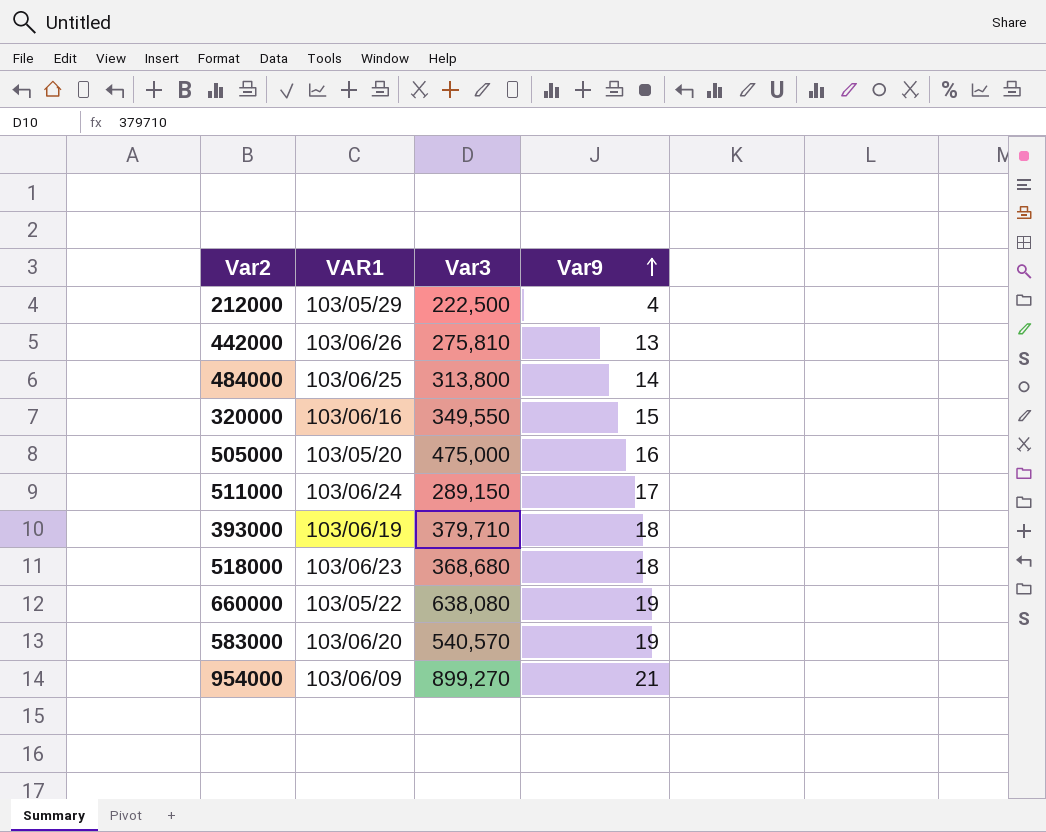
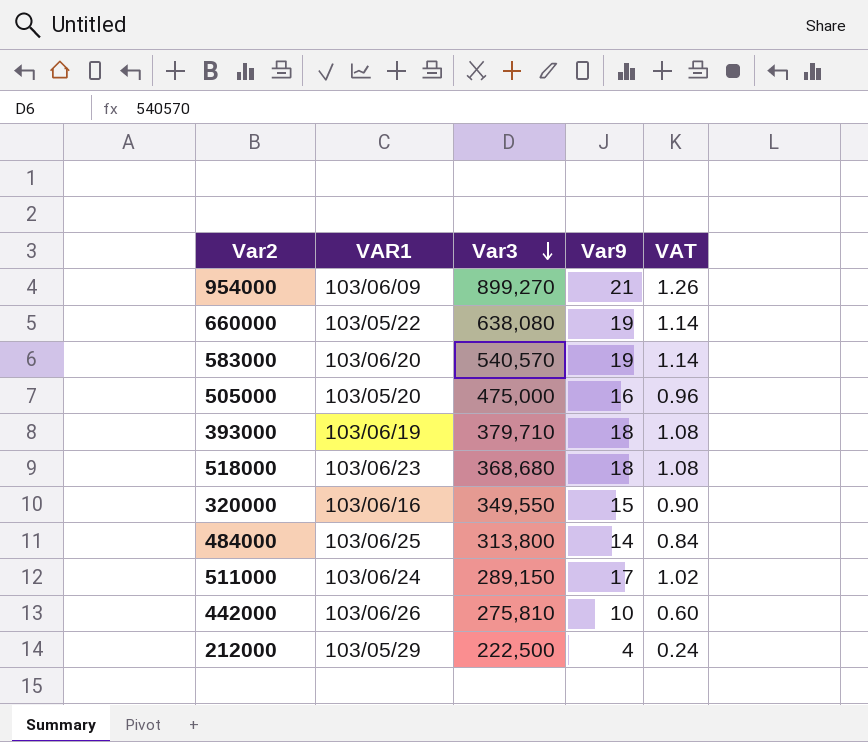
row order: Var9 ascending -> Var3 descending
column VAT | formula: none -> [Var9] * 0.06
442000 | Var9: 13 -> 10

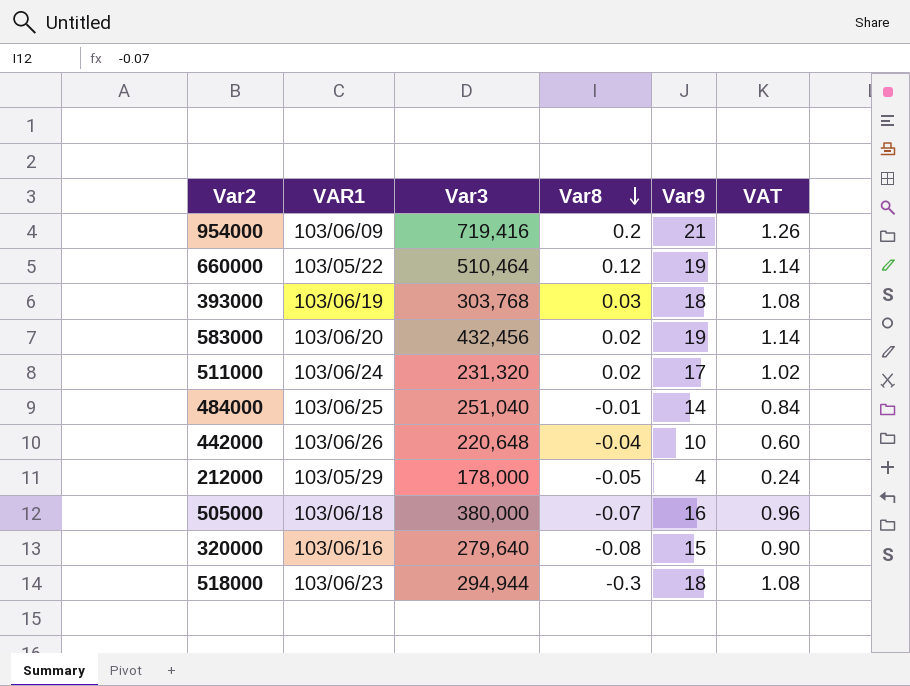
row order: Var3 descending -> Var8 descending
column Var8 | position: none -> 4
954000 | Var3: 899,270 -> 719,416
660000 | Var3: 638,080 -> 510,464
393000 | Var3: 379,710 -> 303,768
583000 | Var3: 540,570 -> 432,456
511000 | Var3: 289,150 -> 231,320
484000 | Var3: 313,800 -> 251,040
442000 | Var3: 275,810 -> 220,648
212000 | Var3: 222,500 -> 178,000
505000 | VAR1: 103/05/20 -> 103/06/18
505000 | Var3: 475,000 -> 380,000
320000 | Var3: 349,550 -> 279,640
518000 | Var3: 368,680 -> 294,944

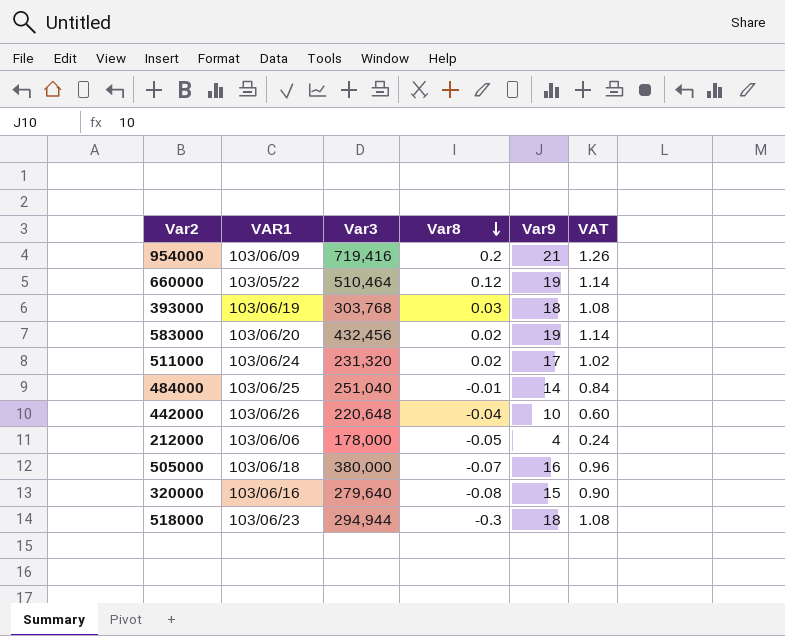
212000 | VAR1: 103/05/29 -> 103/06/06

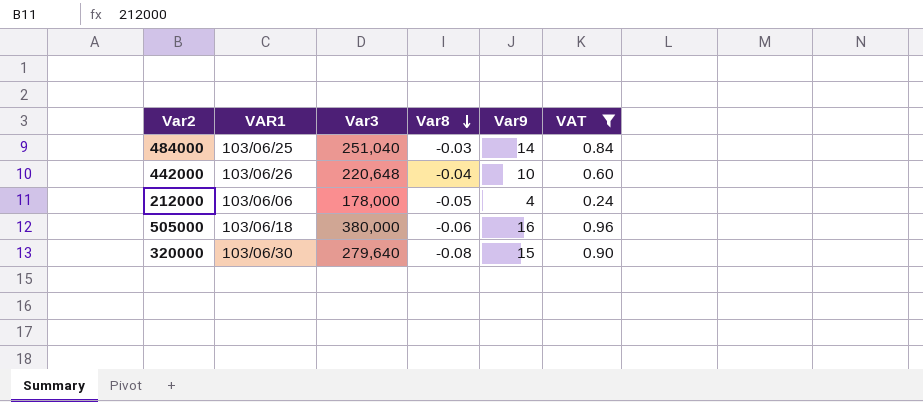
filter: none -> VAT <= 0.96
484000 | Var8: -0.01 -> -0.03
505000 | Var8: -0.07 -> -0.06
320000 | VAR1: 103/06/16 -> 103/06/30

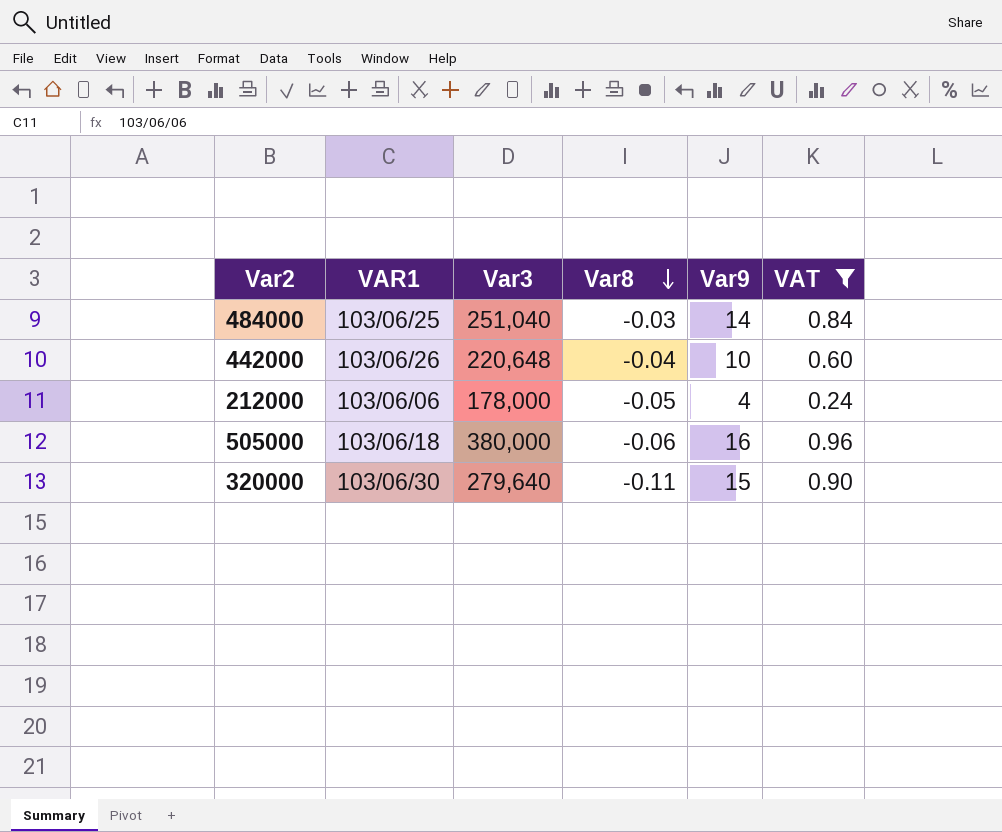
320000 | Var8: -0.08 -> -0.11

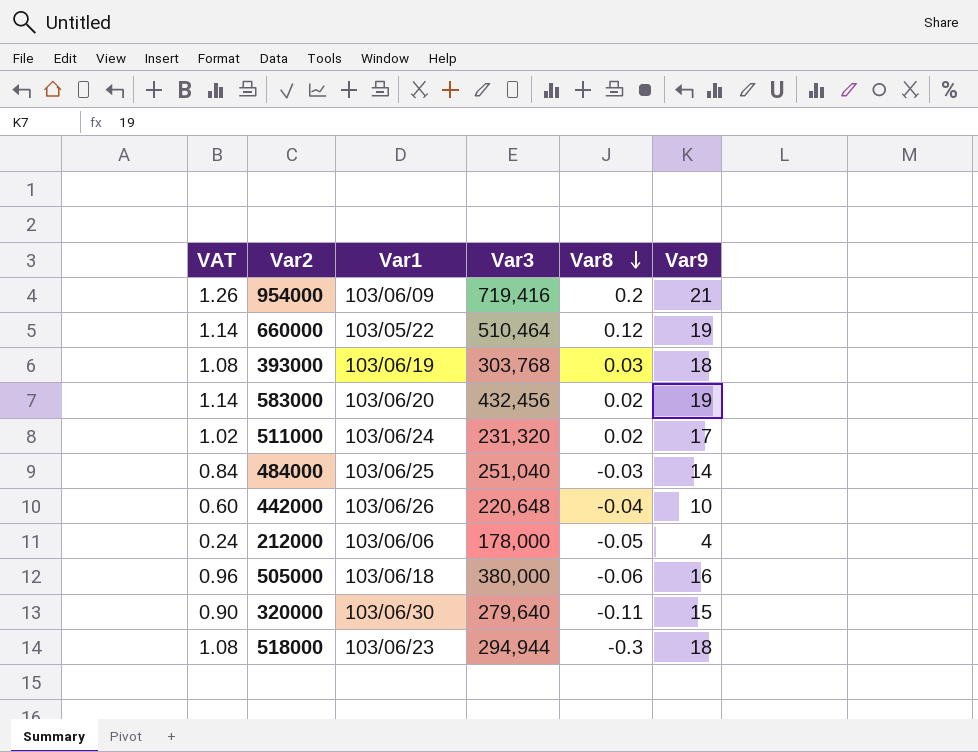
filter: VAT <= 0.96 -> none
column VAT | position: 6 -> 1
column name: VAR1 -> Var1

